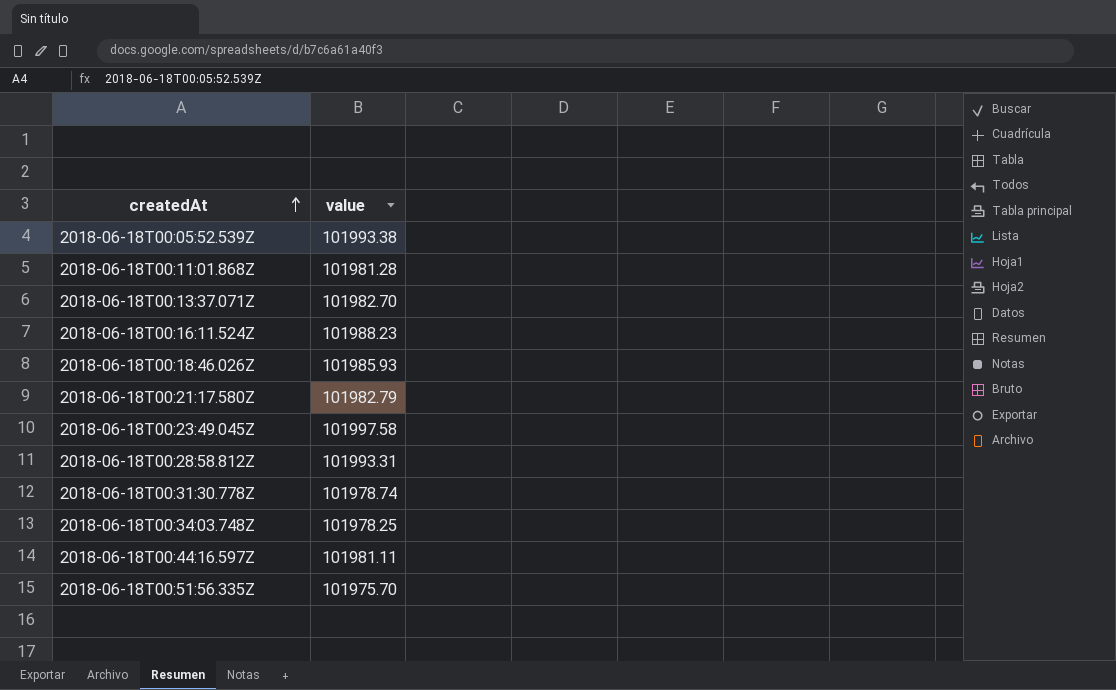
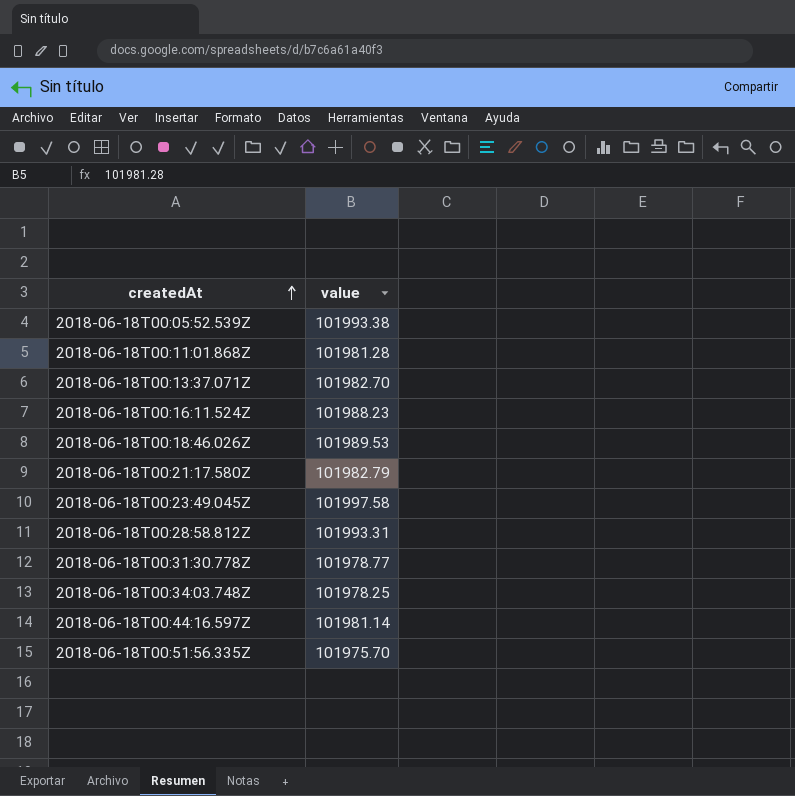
2018-06-18T00:18:46.026Z | value: 101985.93 -> 101989.53
2018-06-18T00:31:30.778Z | value: 101978.74 -> 101978.77
2018-06-18T00:44:16.597Z | value: 101981.11 -> 101981.14

